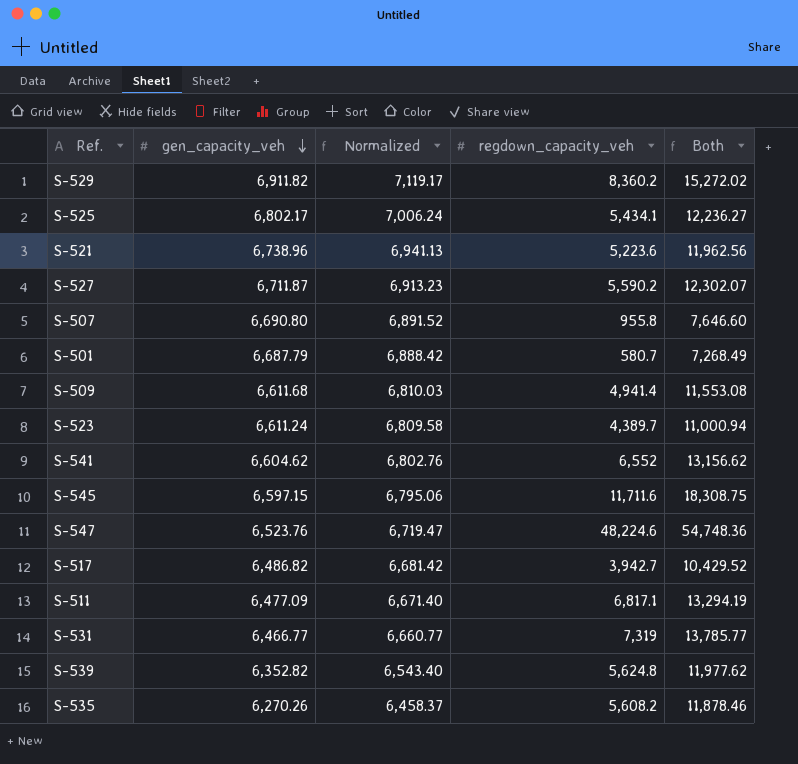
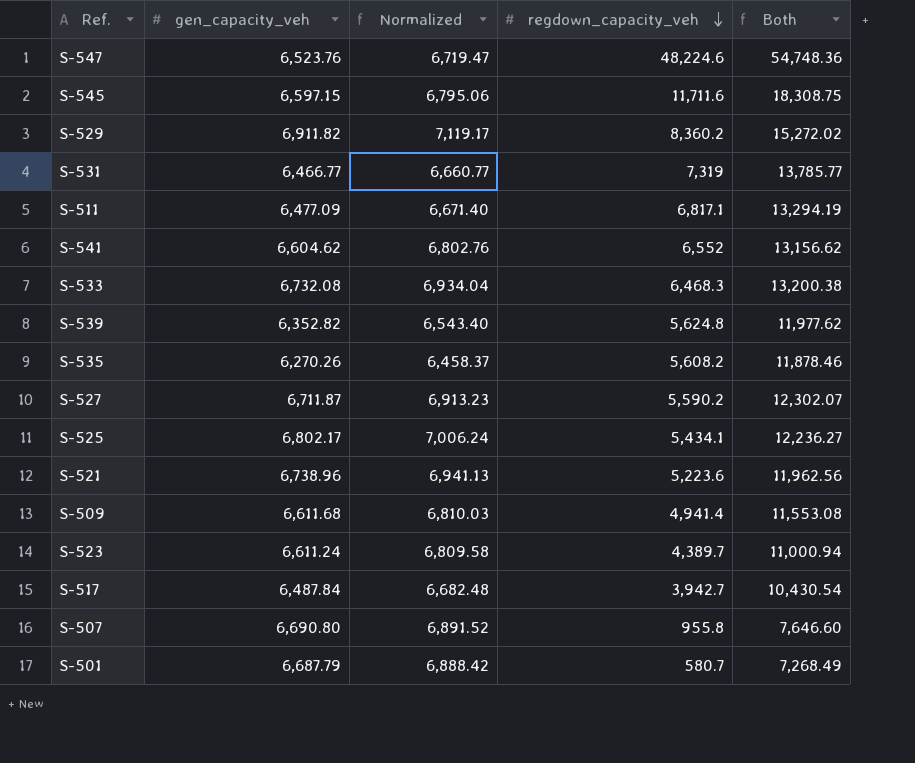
row order: gen_capacity_veh descending -> regdown_capacity_veh descending
row S-533: none -> 6,732.08 | 6,934.04 | 6,468.3 | 13,200.38
S-517 | gen_capacity_veh: 6,486.82 -> 6,487.84
S-517 | Normalized: 6,681.42 -> 6,682.48
S-517 | Both: 10,429.52 -> 10,430.54

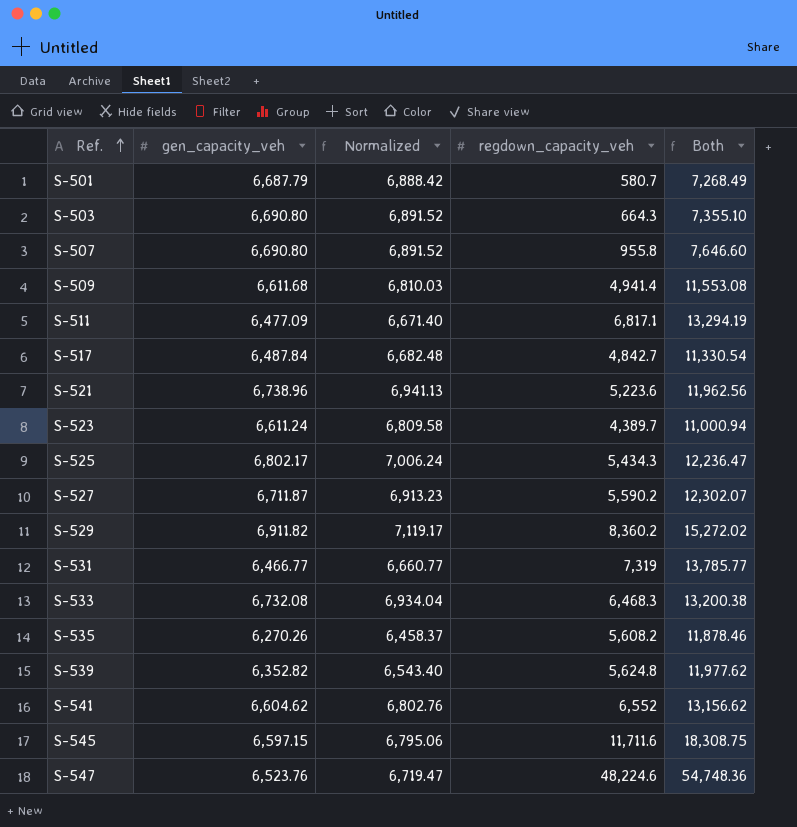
row order: regdown_capacity_veh descending -> Ref. ascending
row S-503: none -> 6,690.80 | 6,891.52 | 664.3 | 7,355.10
S-517 | regdown_capacity_veh: 3,942.7 -> 4,842.7
S-517 | Both: 10,430.54 -> 11,330.54
S-525 | regdown_capacity_veh: 5,434.1 -> 5,434.3
S-525 | Both: 12,236.27 -> 12,236.47

